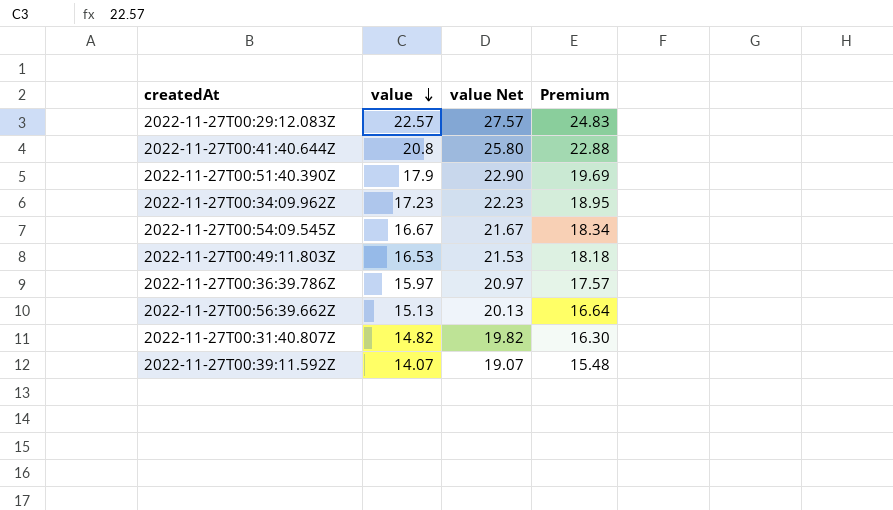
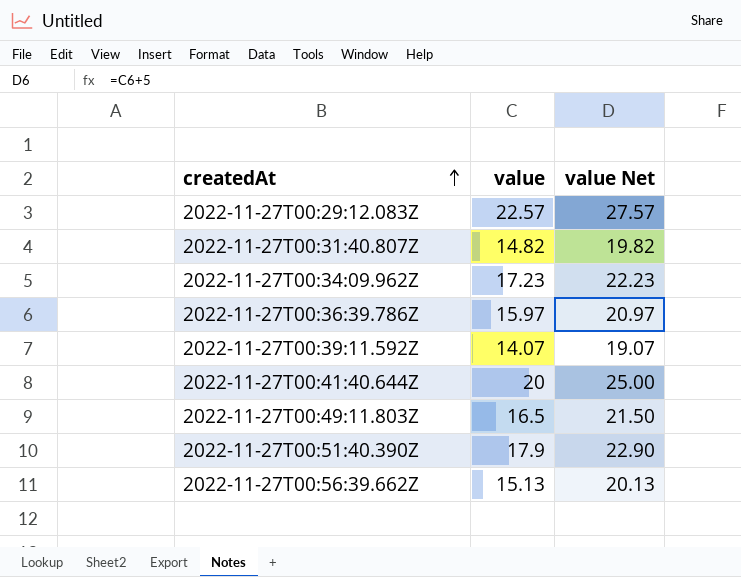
row order: value descending -> createdAt ascending
column Premium | formula: [value] * 1.1 -> none
row 2022-11-27T00:54:09.545Z: 16.67 | 21.67 | 18.34 -> none
2022-11-27T00:41:40.644Z | value: 20.8 -> 20
2022-11-27T00:41:40.644Z | value Net: 25.80 -> 25.00
2022-11-27T00:49:11.803Z | value: 16.53 -> 16.5
2022-11-27T00:49:11.803Z | value Net: 21.53 -> 21.50

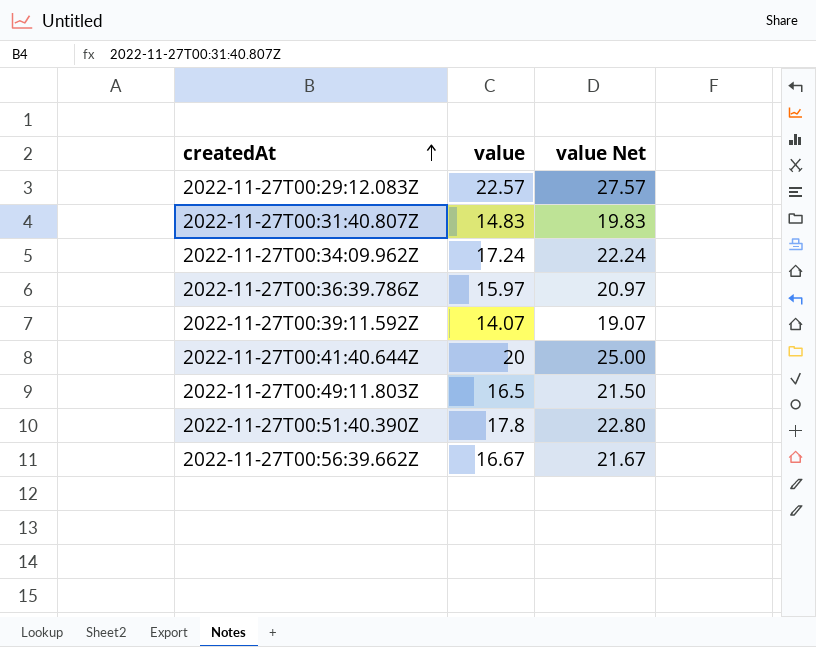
2022-11-27T00:31:40.807Z | value: 14.82 -> 14.83
2022-11-27T00:31:40.807Z | value Net: 19.82 -> 19.83
2022-11-27T00:34:09.962Z | value: 17.23 -> 17.24
2022-11-27T00:34:09.962Z | value Net: 22.23 -> 22.24
2022-11-27T00:51:40.390Z | value: 17.9 -> 17.8
2022-11-27T00:51:40.390Z | value Net: 22.90 -> 22.80
2022-11-27T00:56:39.662Z | value: 15.13 -> 16.67
2022-11-27T00:56:39.662Z | value Net: 20.13 -> 21.67

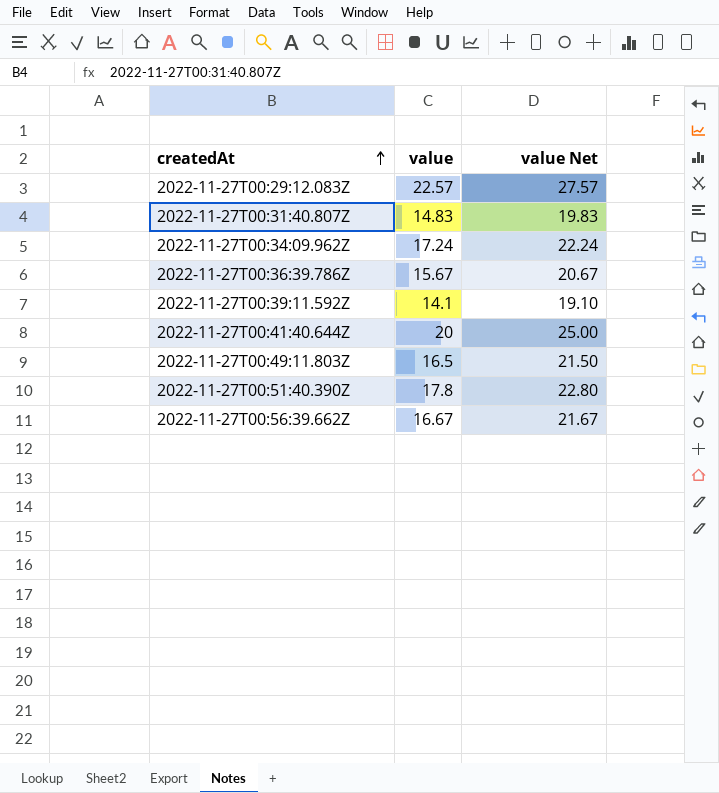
2022-11-27T00:36:39.786Z | value: 15.97 -> 15.67
2022-11-27T00:36:39.786Z | value Net: 20.97 -> 20.67
2022-11-27T00:39:11.592Z | value: 14.07 -> 14.1
2022-11-27T00:39:11.592Z | value Net: 19.07 -> 19.10

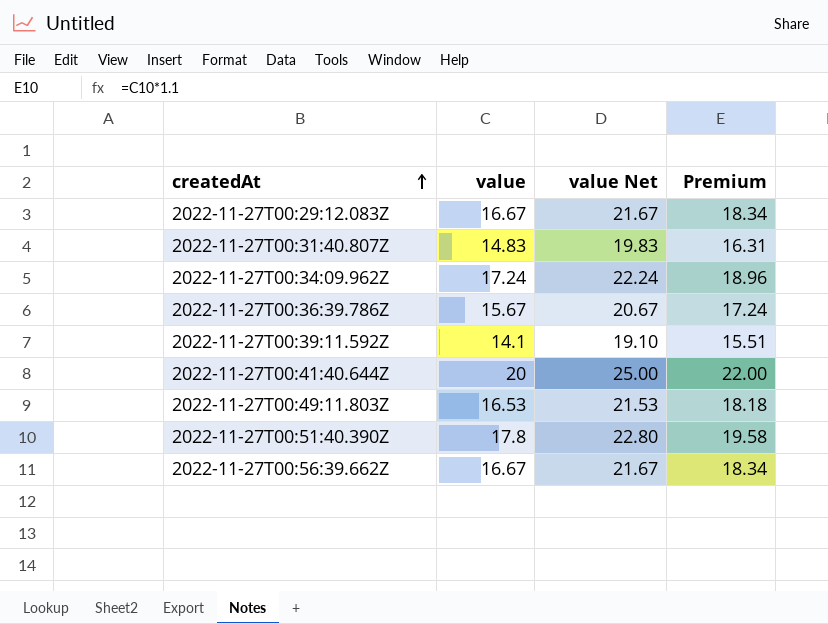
column Premium | formula: none -> [value] * 1.1
2022-11-27T00:29:12.083Z | value: 22.57 -> 16.67
2022-11-27T00:29:12.083Z | value Net: 27.57 -> 21.67
2022-11-27T00:49:11.803Z | value: 16.5 -> 16.53
2022-11-27T00:49:11.803Z | value Net: 21.50 -> 21.53

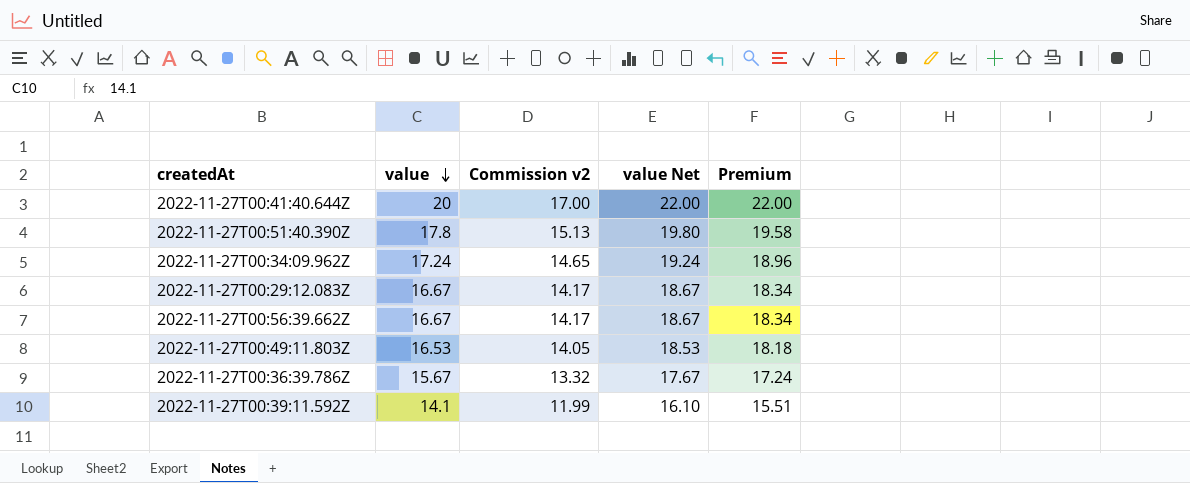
row order: createdAt ascending -> value descending
column Commission v2 | formula: none -> [value] * 0.85
column value Net | formula: [value] + 5 -> [value] + 2
row 2022-11-27T00:31:40.807Z: 14.83 | 19.83 | 16.31 -> none

